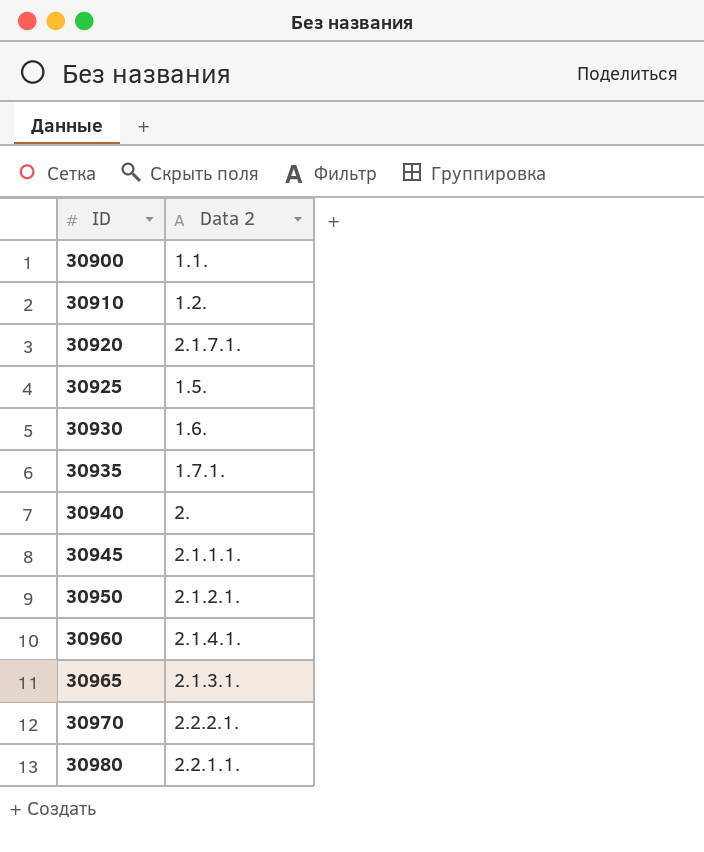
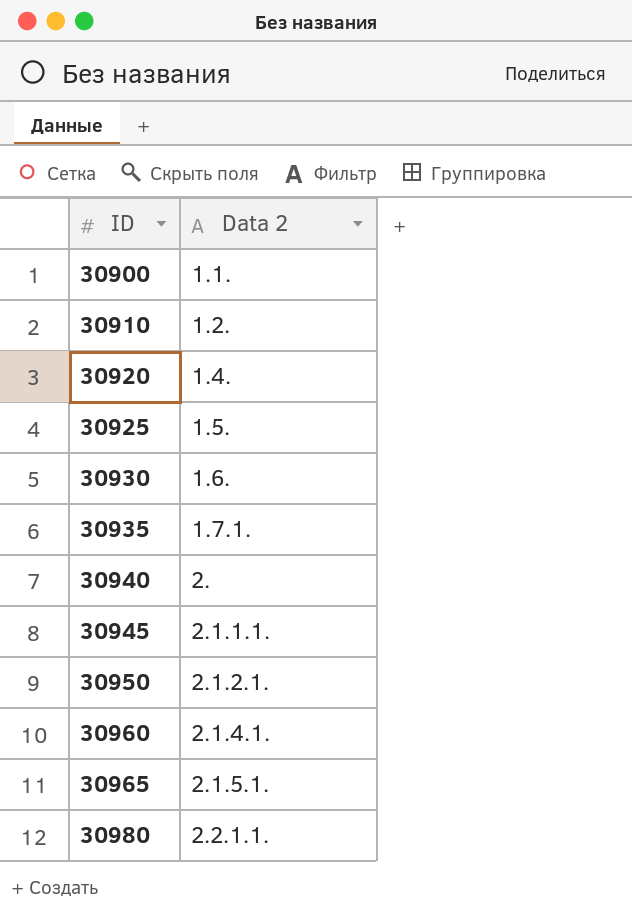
row 30970: 2.2.2.1. -> none
30920 | Data 2: 2.1.7.1. -> 1.4.
30965 | Data 2: 2.1.3.1. -> 2.1.5.1.

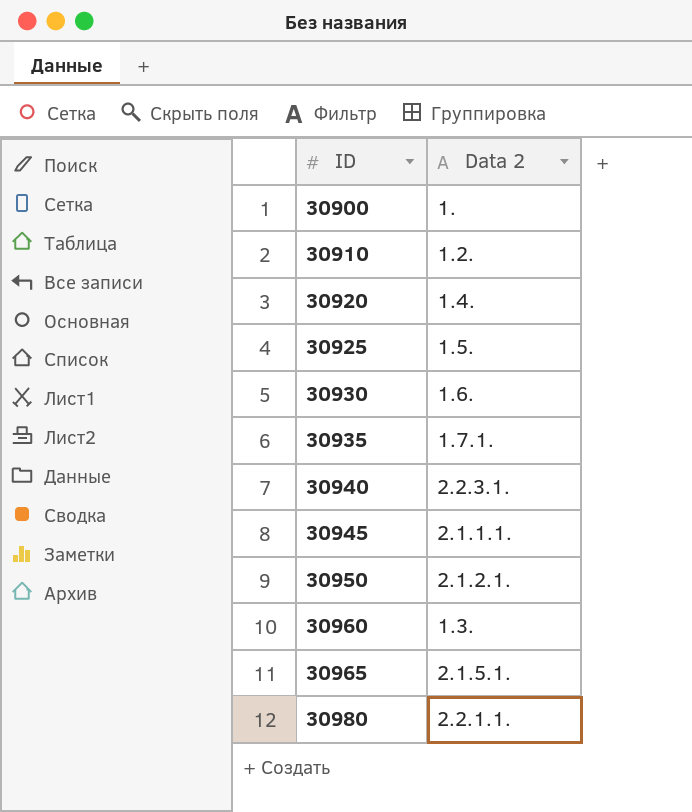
30900 | Data 2: 1.1. -> 1.
30940 | Data 2: 2. -> 2.2.3.1.
30960 | Data 2: 2.1.4.1. -> 1.3.

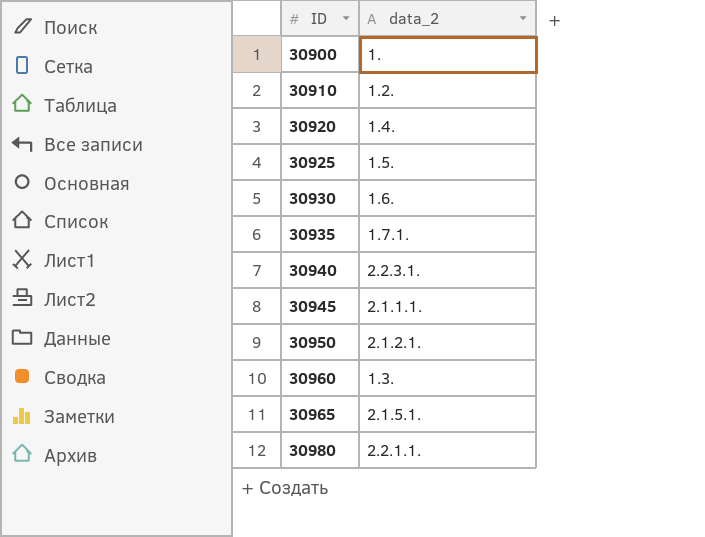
column name: Data 2 -> data_2

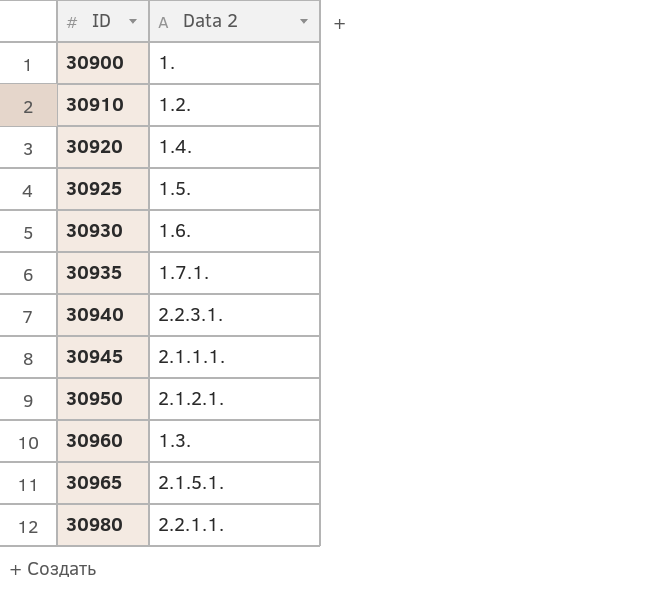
column name: data_2 -> Data 2

